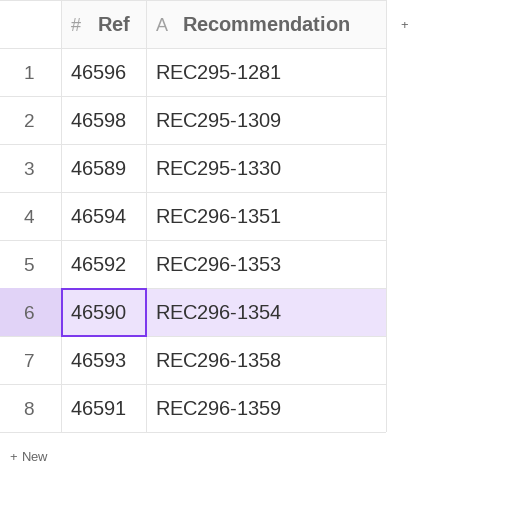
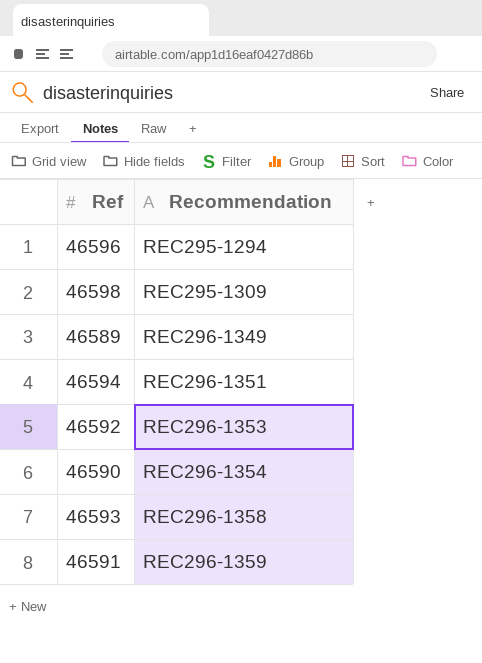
46596 | Recommendation: REC295-1281 -> REC295-1294
46589 | Recommendation: REC295-1330 -> REC296-1349

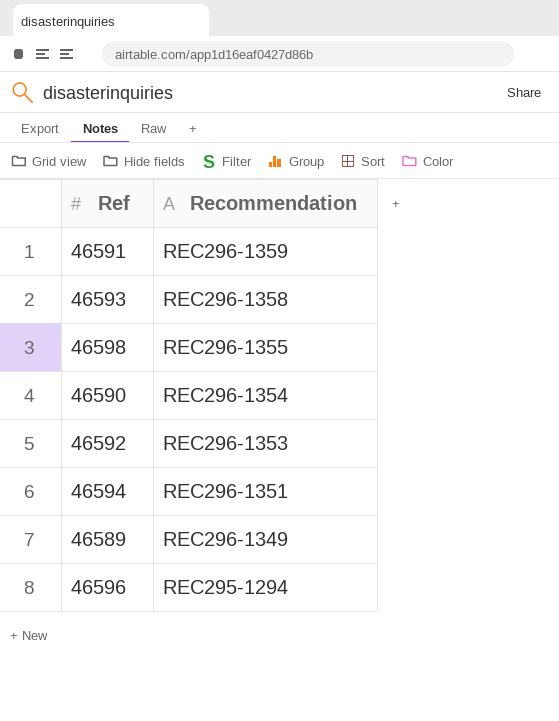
row order: Recommendation ascending -> Recommendation descending
46598 | Recommendation: REC295-1309 -> REC296-1355

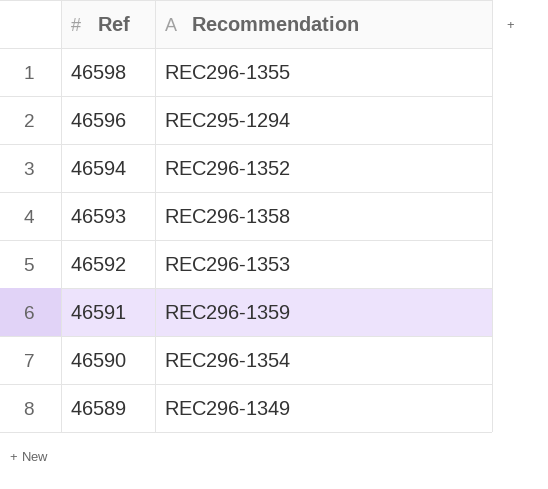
row order: Recommendation descending -> Ref descending
46594 | Recommendation: REC296-1351 -> REC296-1352

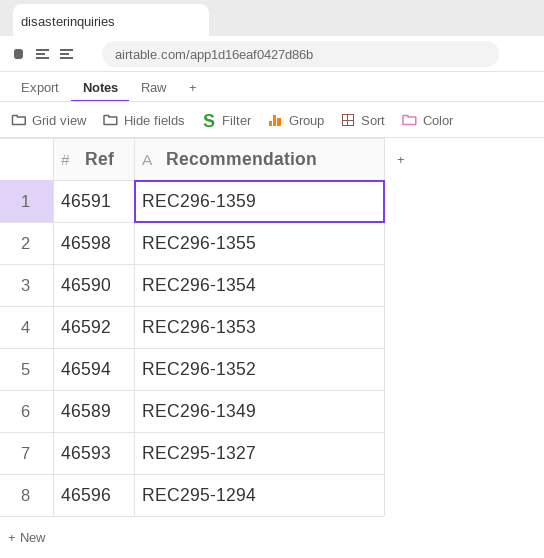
row order: Ref descending -> Recommendation descending
46593 | Recommendation: REC296-1358 -> REC295-1327

